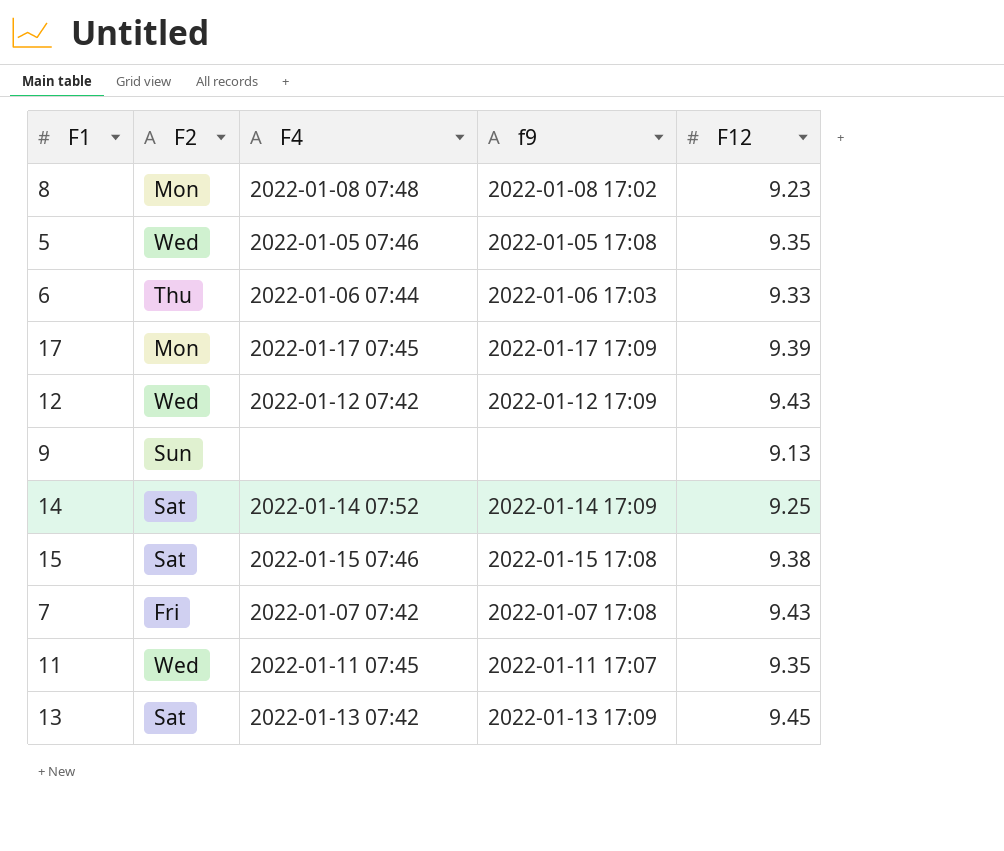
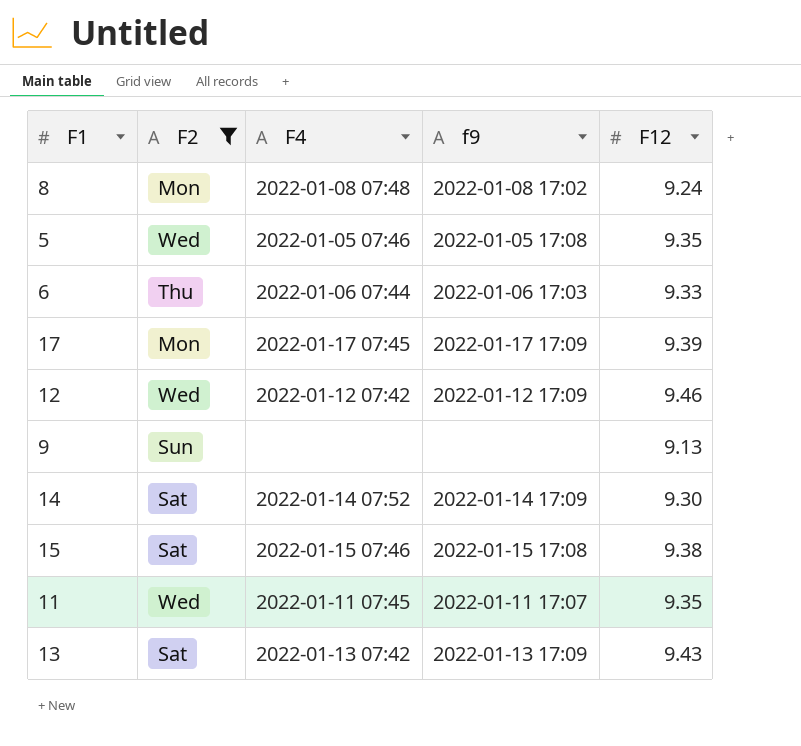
filter: none -> F2 != Fri
8 | F12: 9.23 -> 9.24
12 | F12: 9.43 -> 9.46
14 | F12: 9.25 -> 9.30
13 | F12: 9.45 -> 9.43

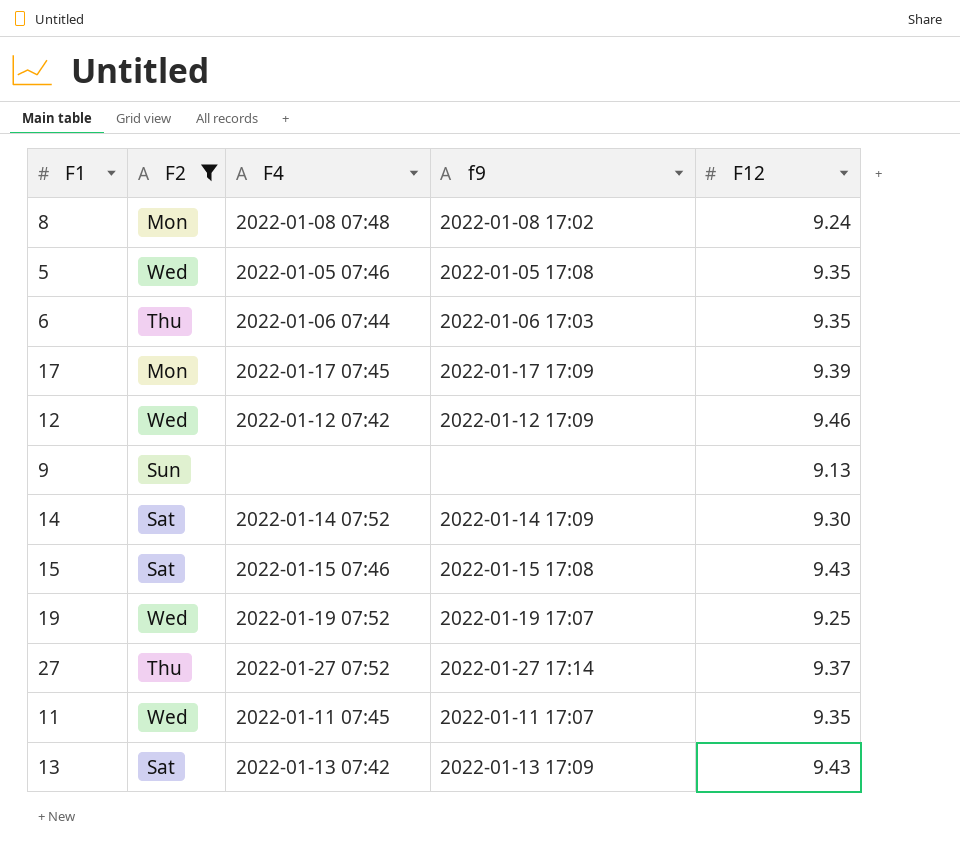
6 | F12: 9.33 -> 9.35
15 | F12: 9.38 -> 9.43
row 19: none -> Wed | 2022-01-19 07:52 | 2022-01-19 17:07 | 9.25
row 27: none -> Thu | 2022-01-27 07:52 | 2022-01-27 17:14 | 9.37

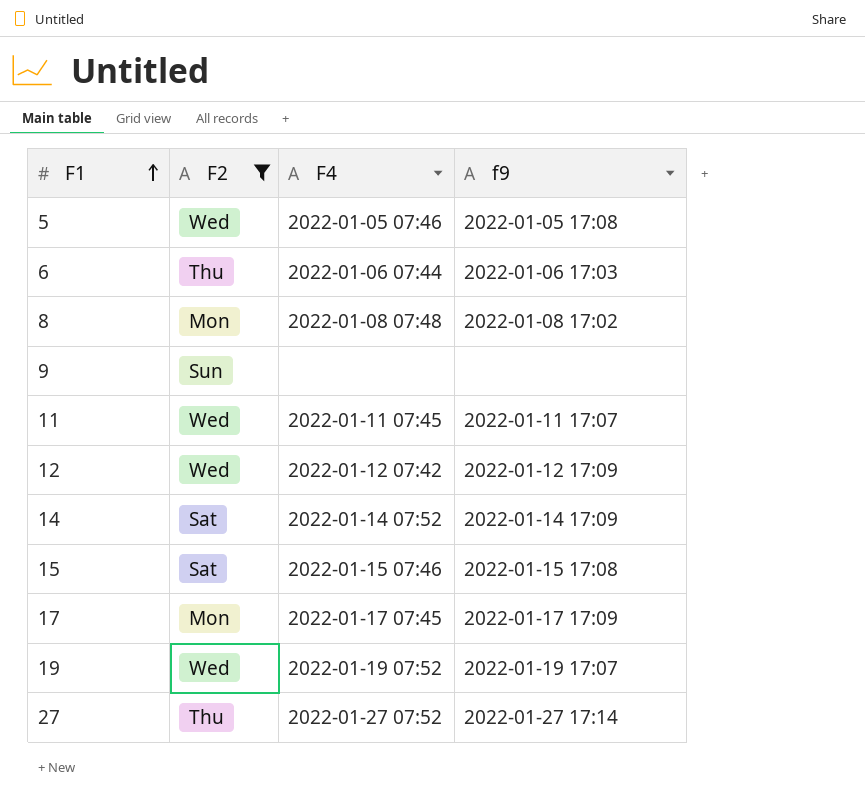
row order: none -> F1 ascending
column F12 | position: 5 -> none
row 13: Sat | 2022-01-13 07:42 | 2022-01-13 17:09 | 9.43 -> none

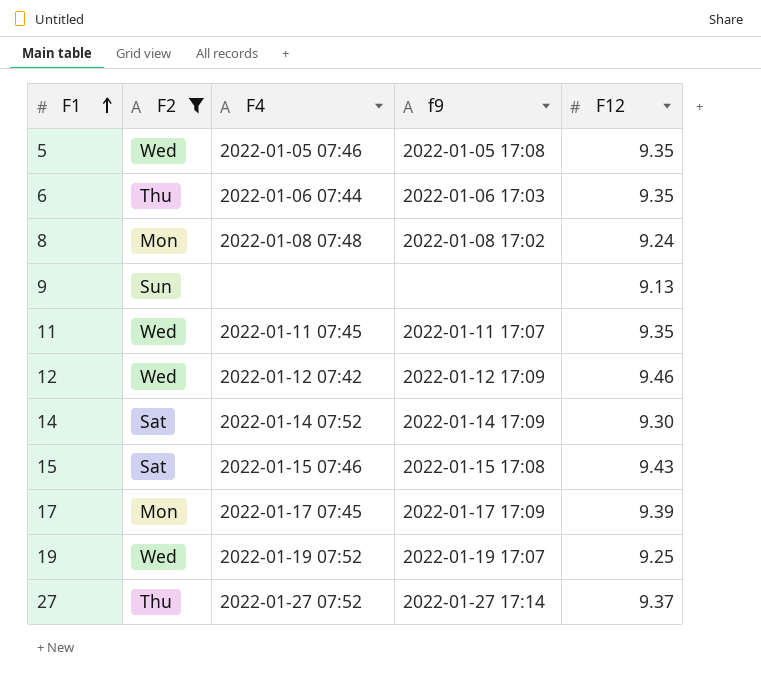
column F12 | position: none -> 5

